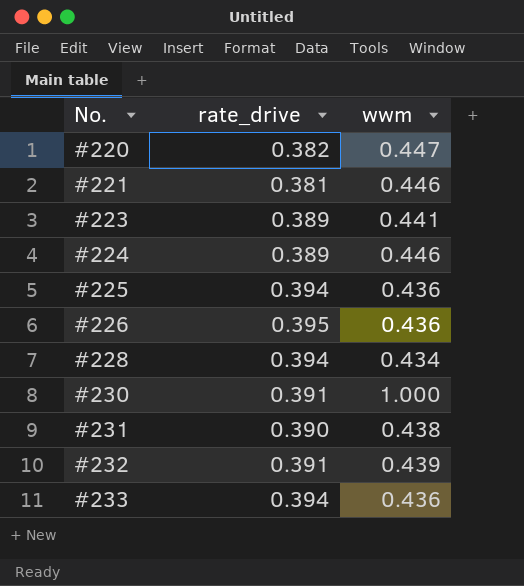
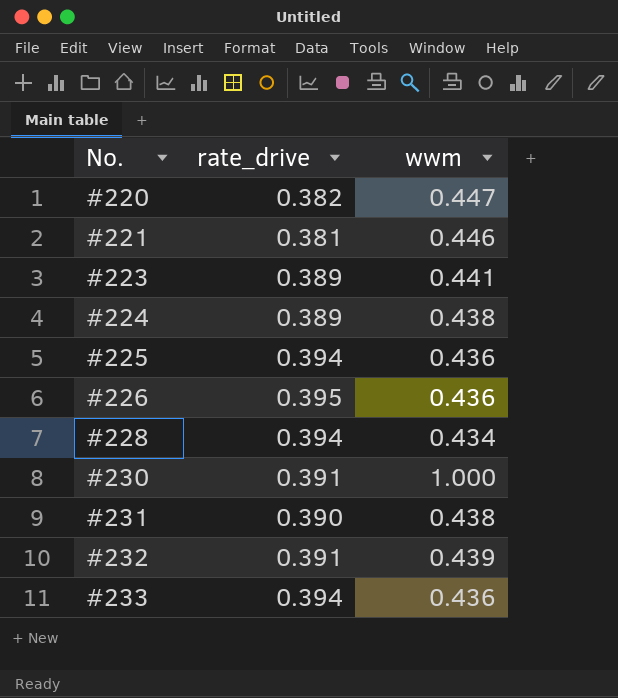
#224 | wwm: 0.446 -> 0.438

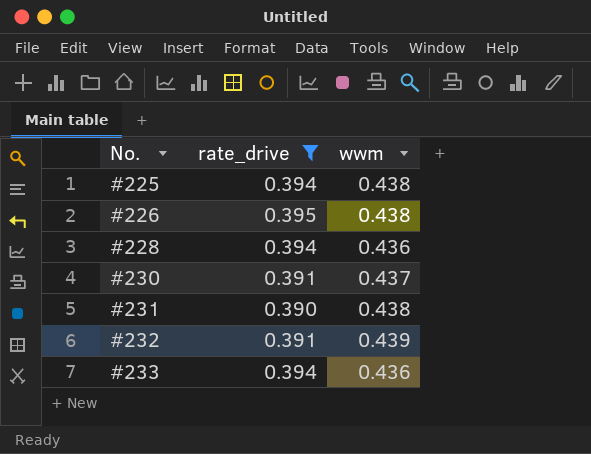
filter: none -> rate_drive >= 0.390
#225 | wwm: 0.436 -> 0.438
#226 | wwm: 0.436 -> 0.438
#228 | wwm: 0.434 -> 0.436
#230 | wwm: 1.000 -> 0.437

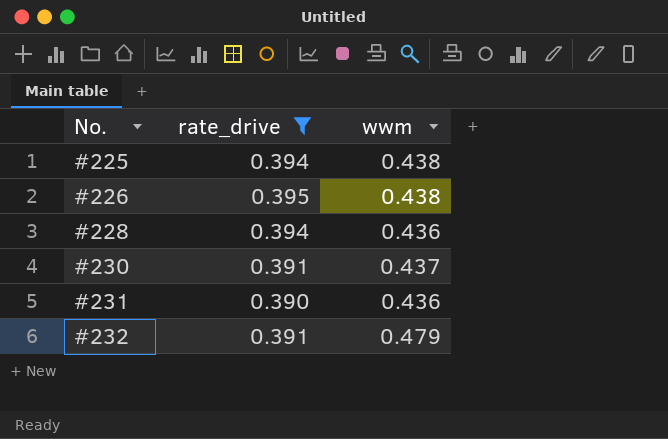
row #233: 0.394 | 0.436 -> none
#231 | wwm: 0.438 -> 0.436
#232 | wwm: 0.439 -> 0.479

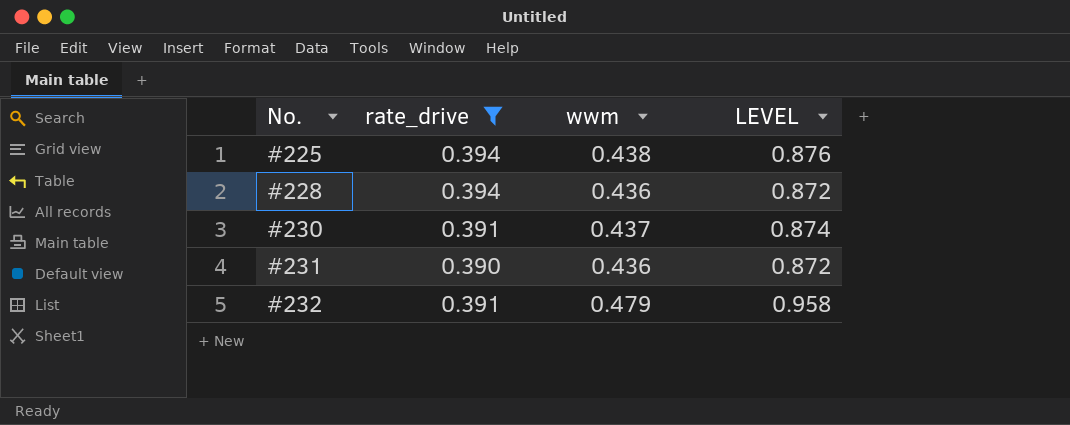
column LEVEL | formula: none -> [wwm] * 2
row #226: 0.395 | 0.438 -> none

